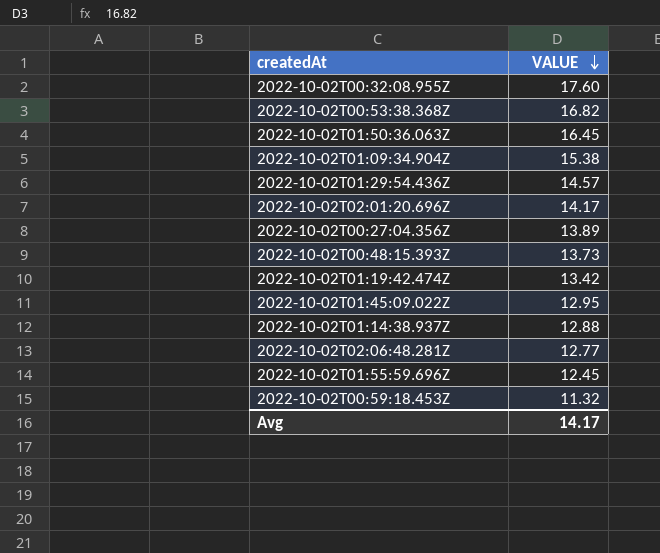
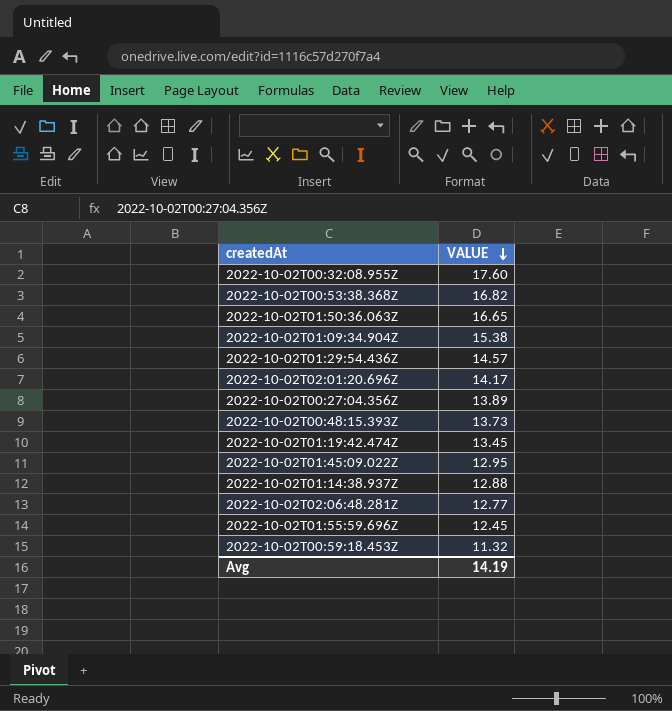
2022-10-02T01:50:36.063Z | VALUE: 16.45 -> 16.65
2022-10-02T01:19:42.474Z | VALUE: 13.42 -> 13.45
Avg | VALUE: 14.17 -> 14.19

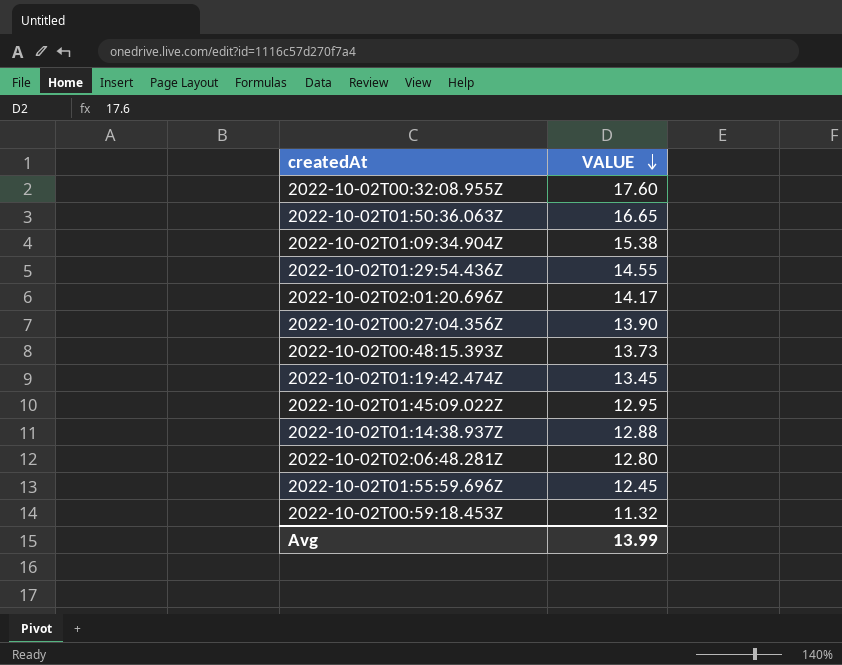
row 2022-10-02T00:53:38.368Z: 16.82 -> none
2022-10-02T01:29:54.436Z | VALUE: 14.57 -> 14.55
2022-10-02T00:27:04.356Z | VALUE: 13.89 -> 13.90
2022-10-02T02:06:48.281Z | VALUE: 12.77 -> 12.80
Avg | VALUE: 14.19 -> 13.99

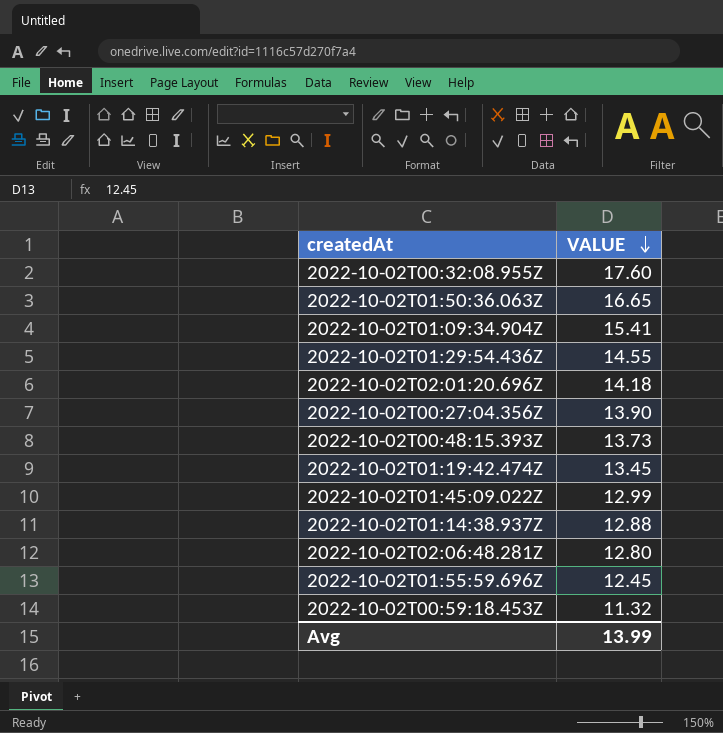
2022-10-02T01:09:34.904Z | VALUE: 15.38 -> 15.41
2022-10-02T02:01:20.696Z | VALUE: 14.17 -> 14.18
2022-10-02T01:45:09.022Z | VALUE: 12.95 -> 12.99

